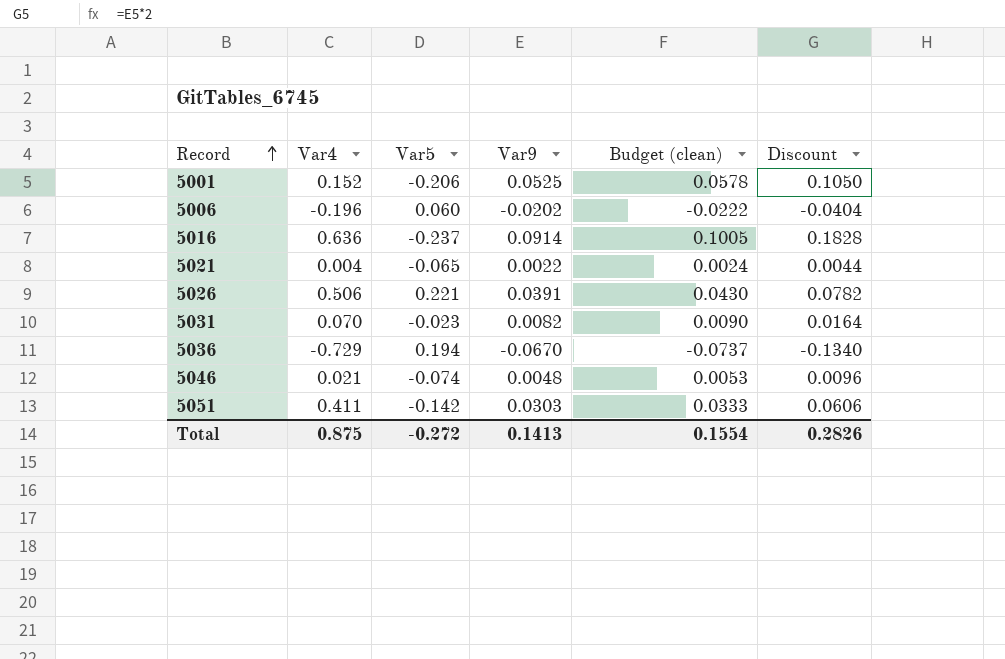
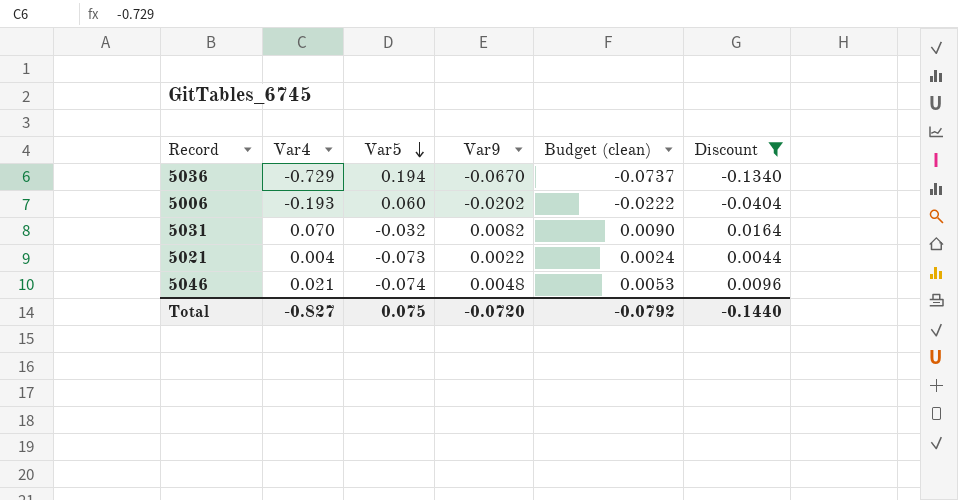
filter: none -> Discount <= 0.0164
row order: Record ascending -> Var5 descending
5006 | Var4: -0.196 -> -0.193
5031 | Var5: -0.023 -> -0.032
5021 | Var5: -0.065 -> -0.073
Total | Var4: 0.875 -> -0.827
Total | Var5: -0.272 -> 0.075
Total | Var9: 0.1413 -> -0.0720
Total | Budget (clean): 0.1554 -> -0.0792
Total | Discount: 0.2826 -> -0.1440

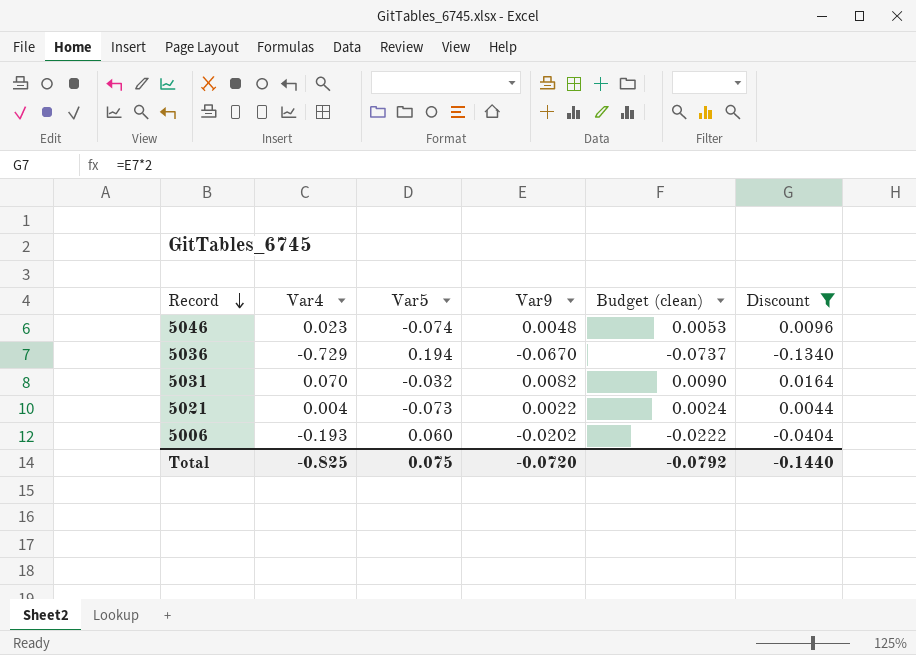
row order: Var5 descending -> Record descending
5046 | Var4: 0.021 -> 0.023
Total | Var4: -0.827 -> -0.825

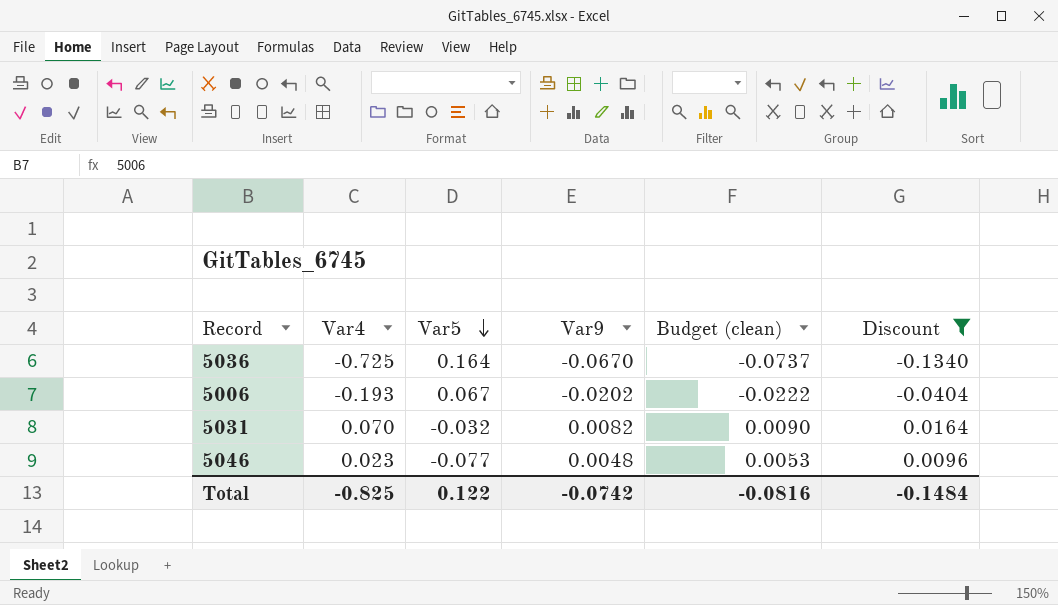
row order: Record descending -> Var5 descending
row 5021: 0.004 | -0.073 | 0.0022 | 0.0024 | 0.0044 -> none
5036 | Var4: -0.729 -> -0.725
5036 | Var5: 0.194 -> 0.164
5006 | Var5: 0.060 -> 0.067
5046 | Var5: -0.074 -> -0.077
Total | Var5: 0.075 -> 0.122
Total | Var9: -0.0720 -> -0.0742
Total | Budget (clean): -0.0792 -> -0.0816
Total | Discount: -0.1440 -> -0.1484

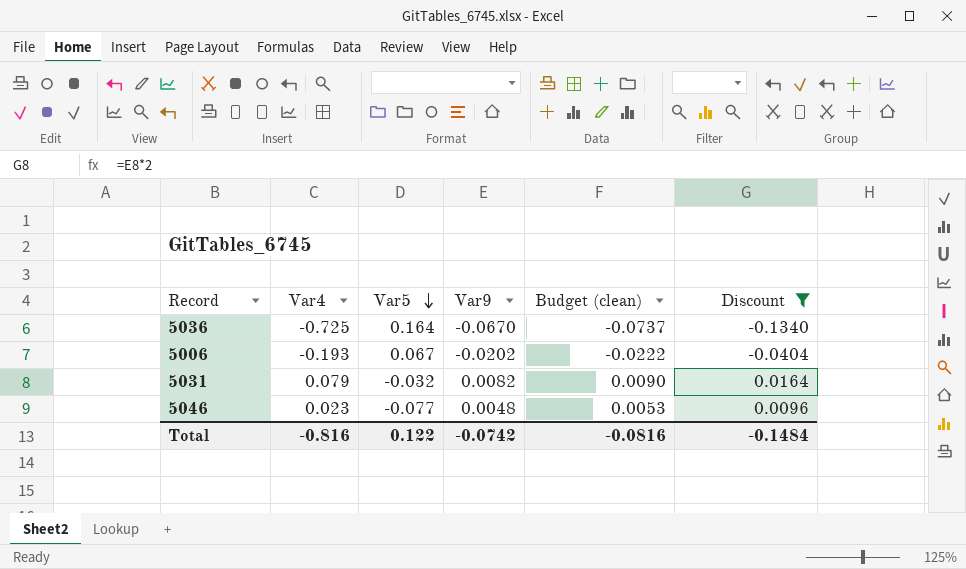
5031 | Var4: 0.070 -> 0.079
Total | Var4: -0.825 -> -0.816

